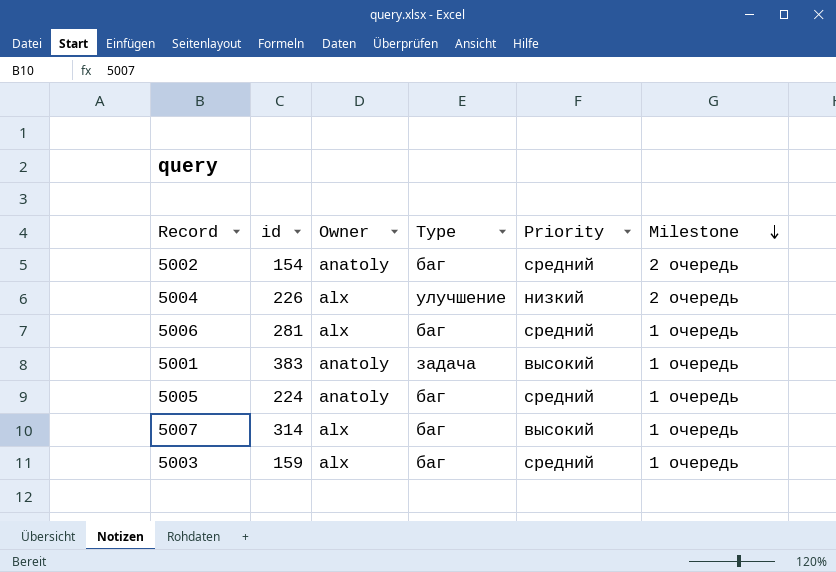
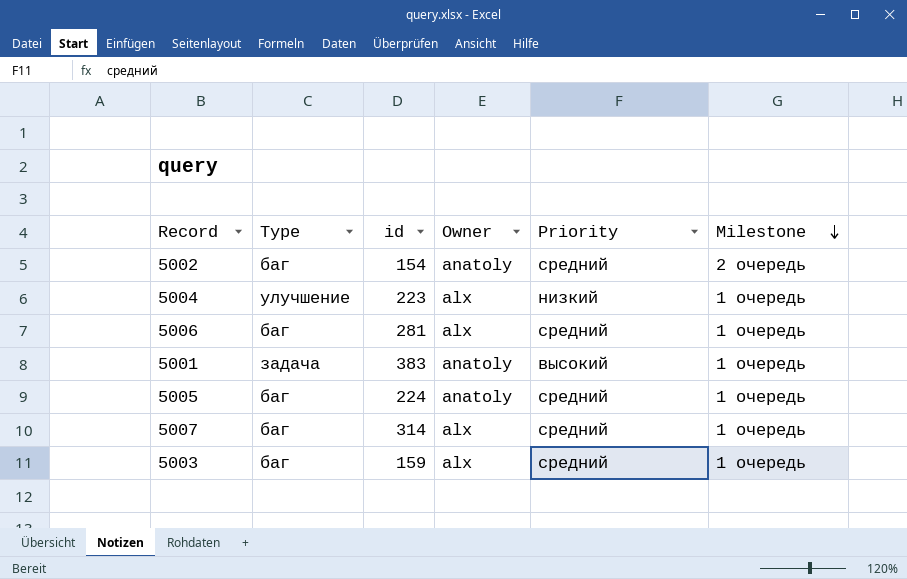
column Type | position: 4 -> 2
5004 | id: 226 -> 223
5004 | Milestone: 2 очередь -> 1 очередь
5007 | Priority: высокий -> средний

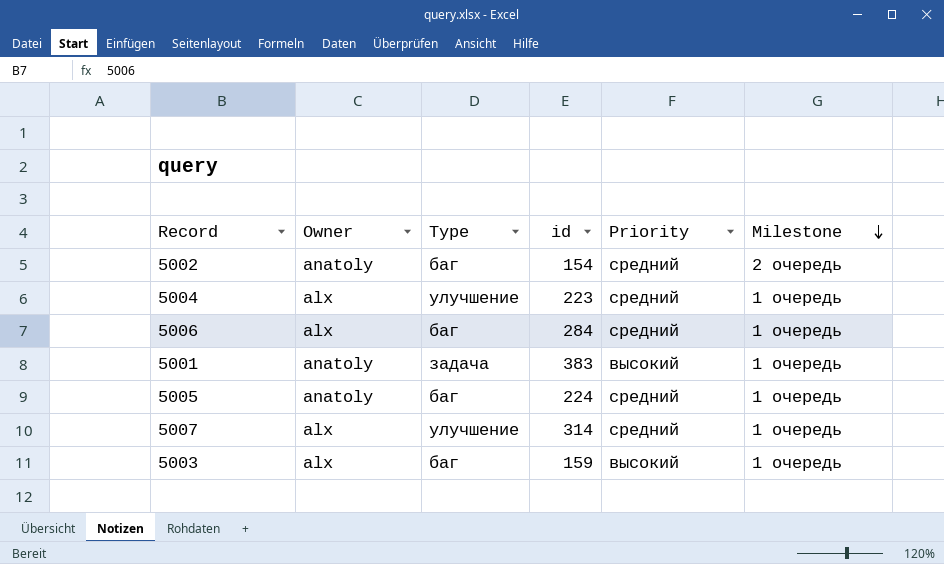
column Owner | position: 4 -> 2
5004 | Priority: низкий -> средний
5006 | id: 281 -> 284
5007 | Type: баг -> улучшение
5003 | Priority: средний -> высокий

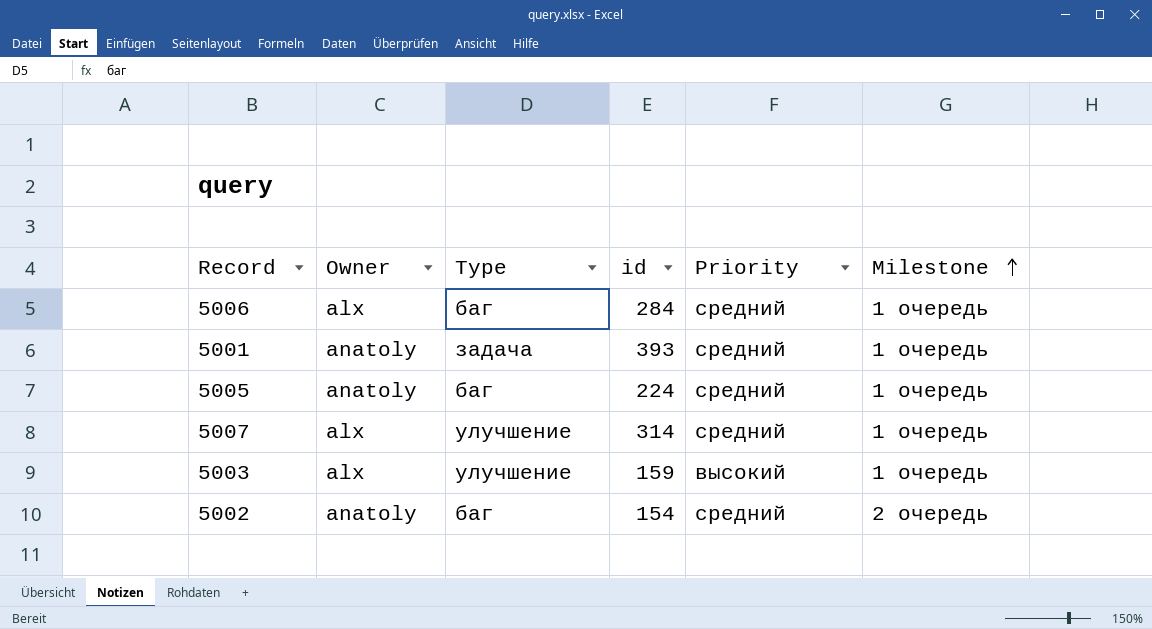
row order: Milestone descending -> Milestone ascending
row 5004: alx | улучшение | 223 | средний | 1 очередь -> none
5001 | id: 383 -> 393
5001 | Priority: высокий -> средний
5003 | Type: баг -> улучшение

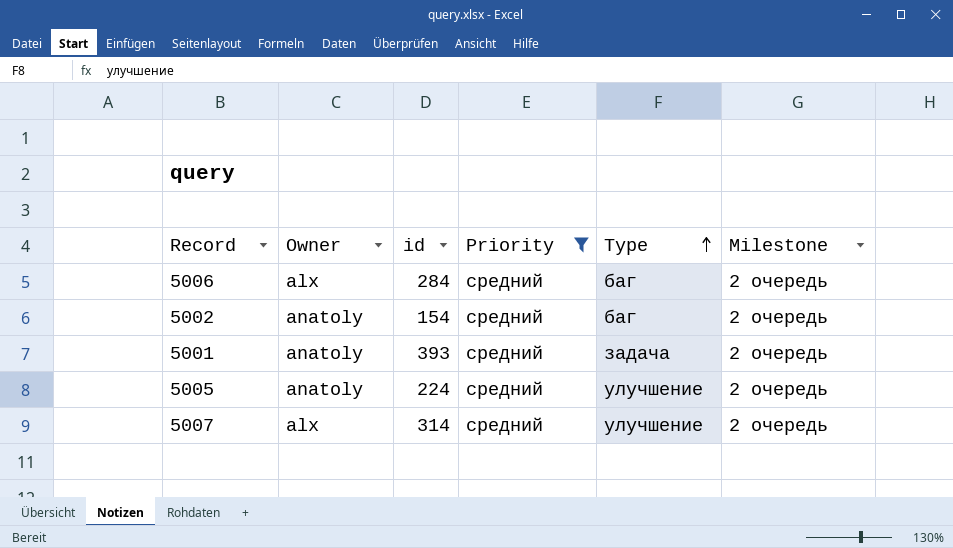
filter: none -> Priority = средний
row order: Milestone ascending -> Type ascending
column Type | position: 3 -> 5
5006 | Milestone: 1 очередь -> 2 очередь
5001 | Milestone: 1 очередь -> 2 очередь
5005 | Type: баг -> улучшение
5005 | Milestone: 1 очередь -> 2 очередь
5007 | Milestone: 1 очередь -> 2 очередь

